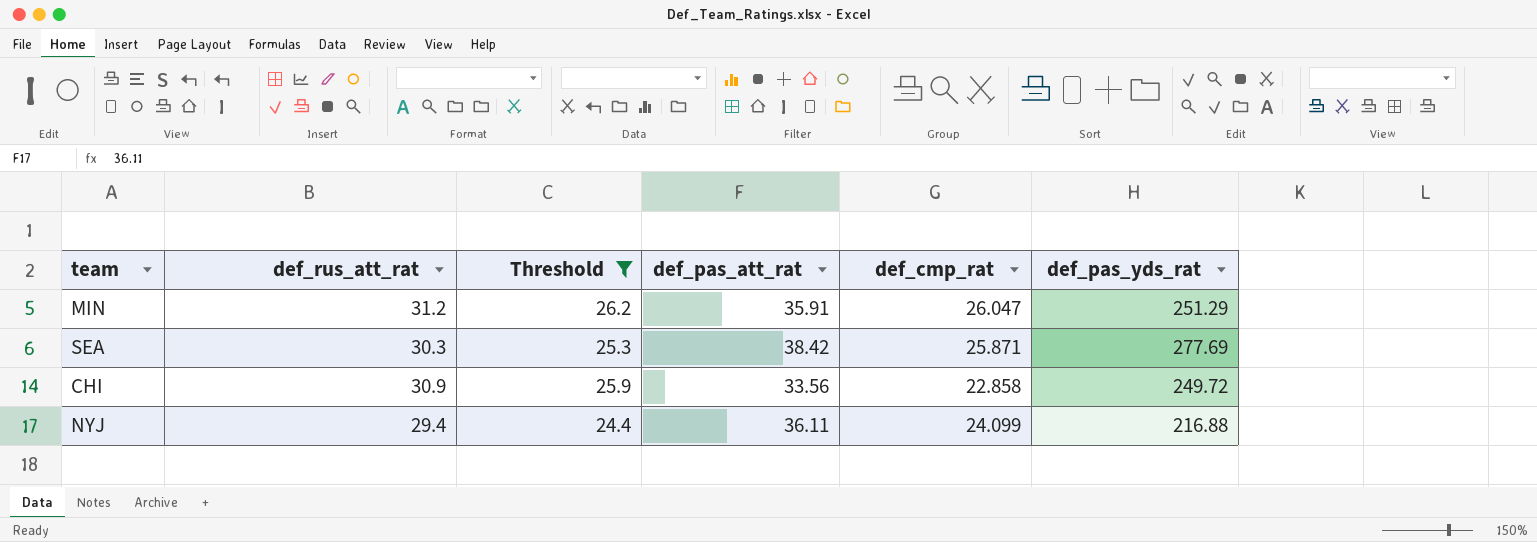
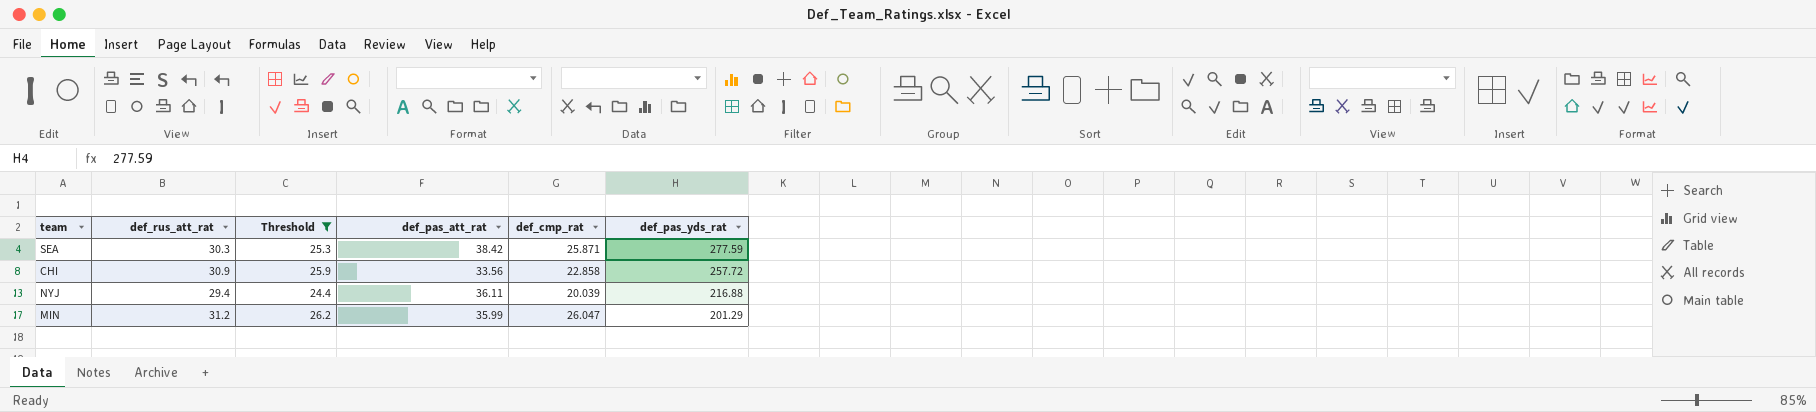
row order: none -> def_pas_yds_rat descending
SEA | def_pas_yds_rat: 277.69 -> 277.59
CHI | def_pas_yds_rat: 249.72 -> 257.72
NYJ | def_cmp_rat: 24.099 -> 20.039
MIN | def_pas_att_rat: 35.91 -> 35.99
MIN | def_pas_yds_rat: 251.29 -> 201.29

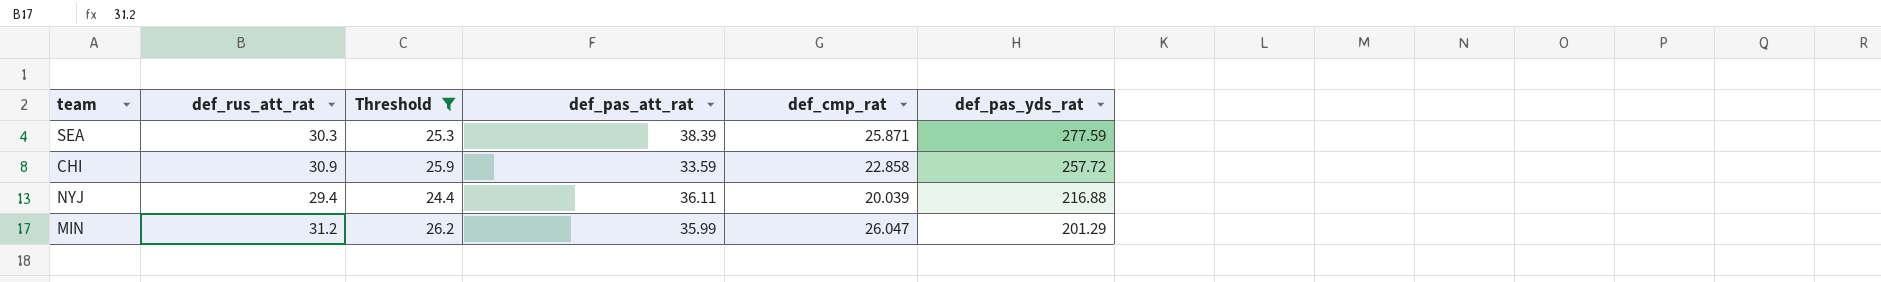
SEA | def_pas_att_rat: 38.42 -> 38.39
CHI | def_pas_att_rat: 33.56 -> 33.59

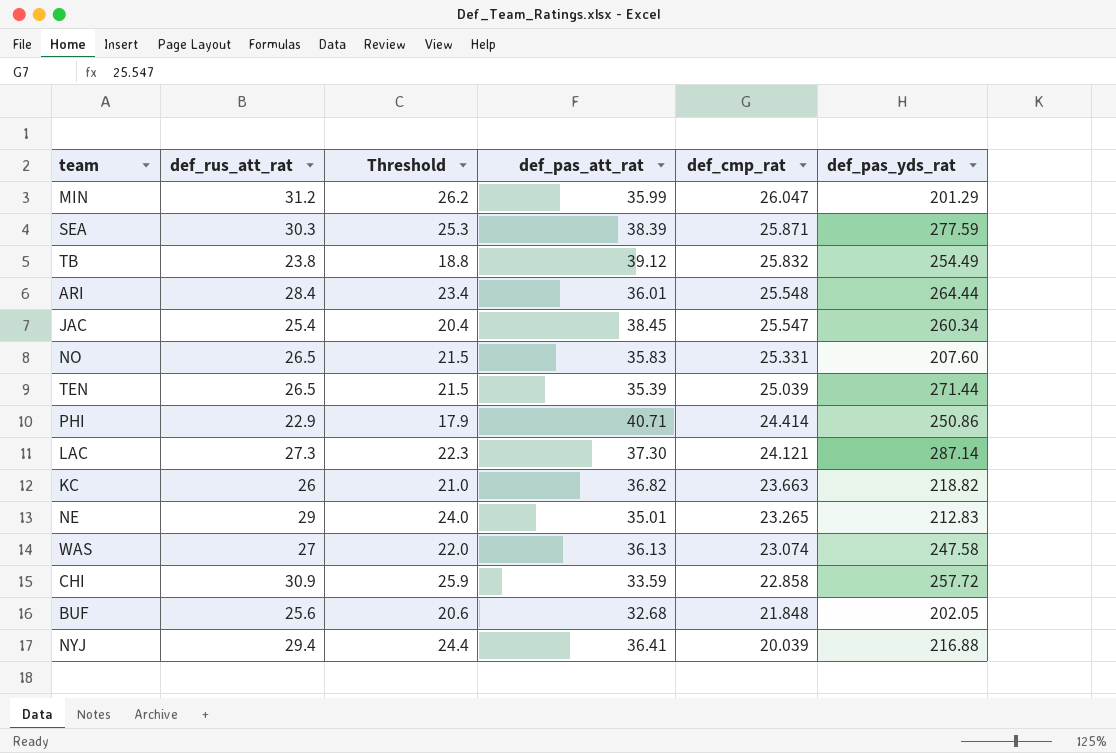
filter: Threshold >= 24.4 -> none
row order: def_pas_yds_rat descending -> def_cmp_rat descending
NYJ | def_pas_att_rat: 36.11 -> 36.41

